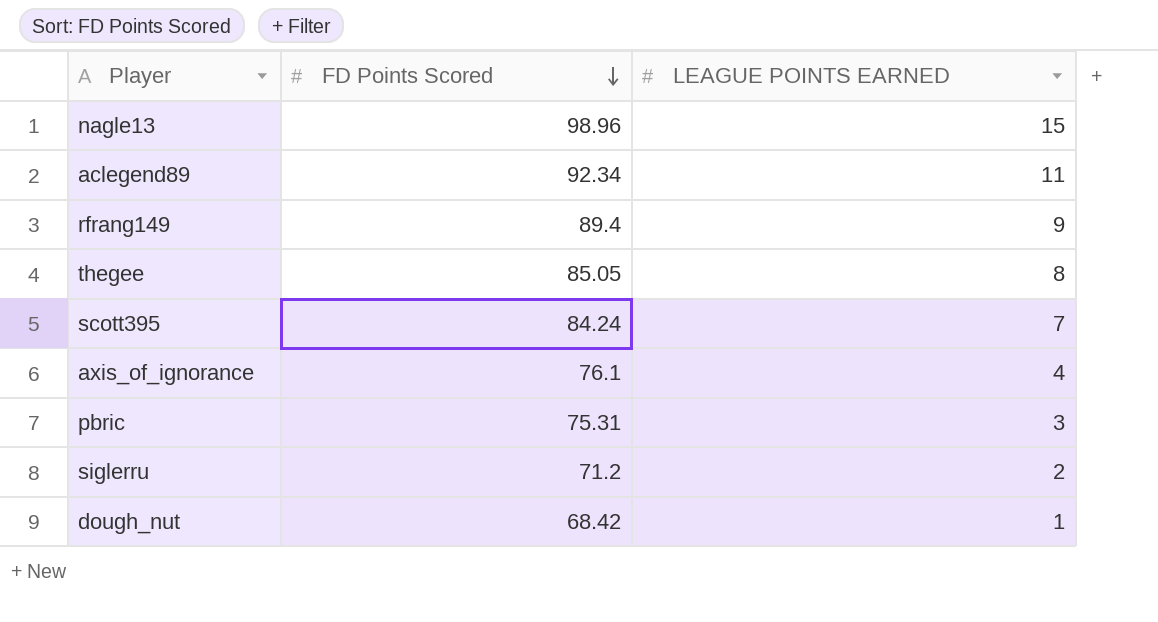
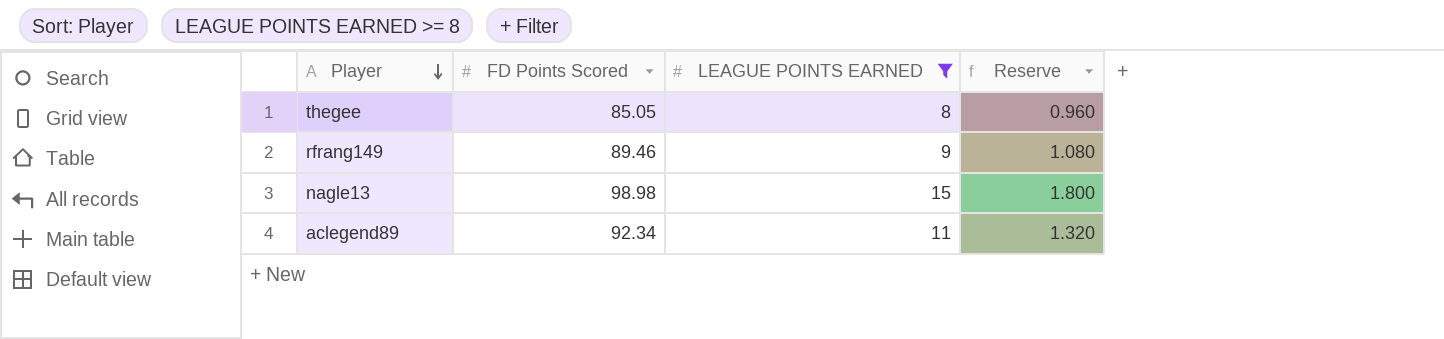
filter: none -> LEAGUE POINTS EARNED >= 8
row order: FD Points Scored descending -> Player descending
column Reserve | formula: none -> [LEAGUE POINTS EARNED] * 0.12
rfrang149 | FD Points Scored: 89.4 -> 89.46
nagle13 | FD Points Scored: 98.96 -> 98.98

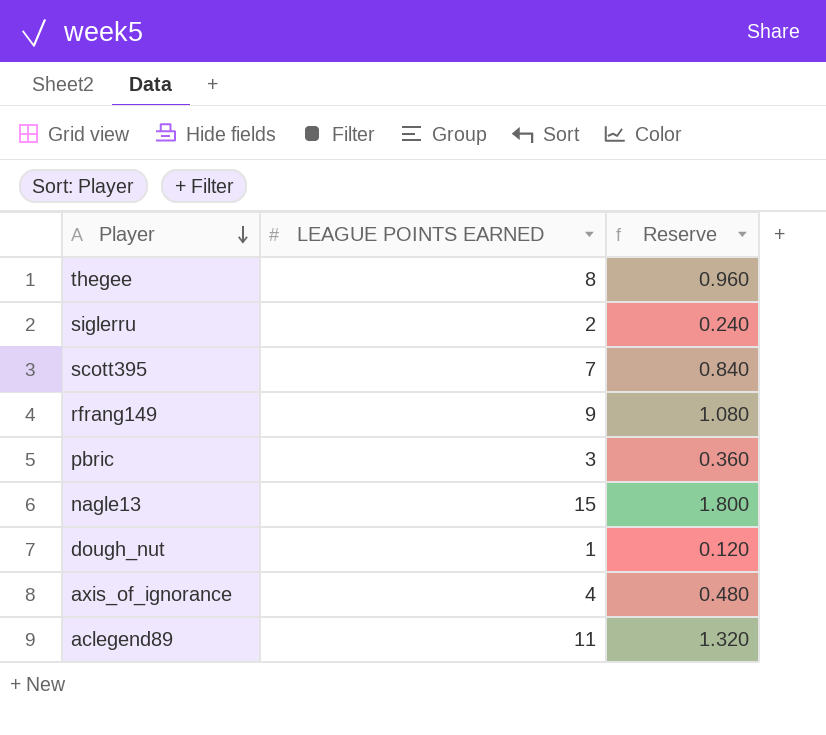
filter: LEAGUE POINTS EARNED >= 8 -> none
column FD Points Scored | position: 2 -> none

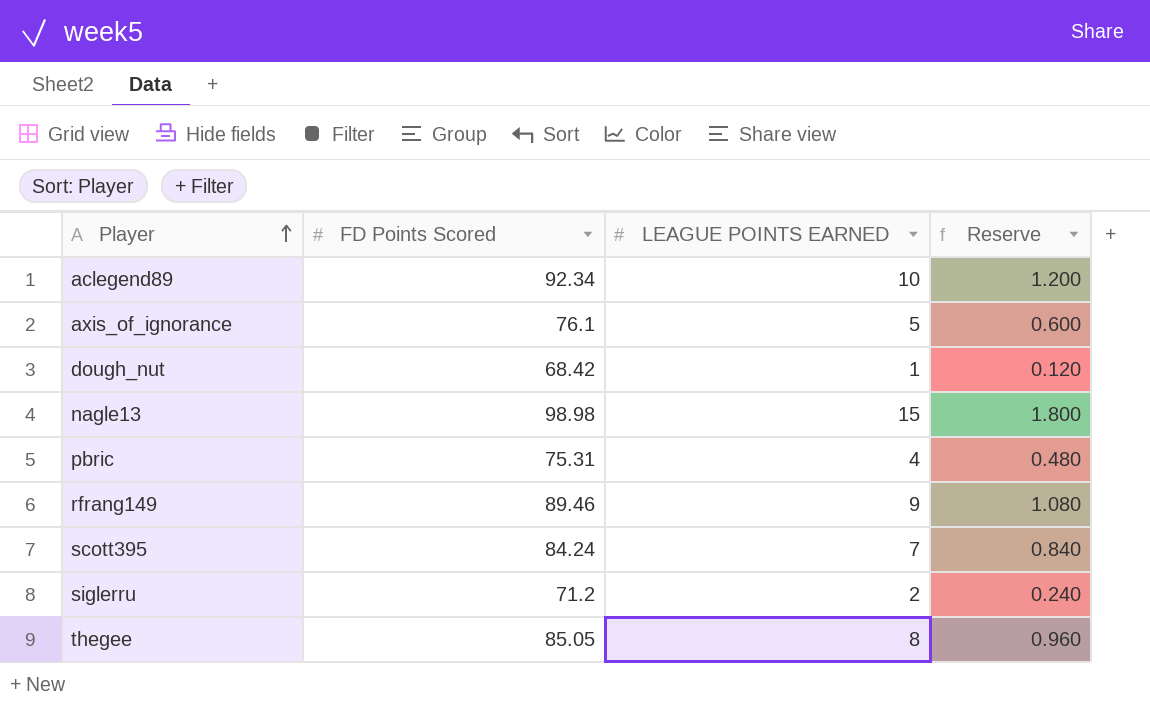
row order: Player descending -> Player ascending
column FD Points Scored | position: none -> 2
aclegend89 | LEAGUE POINTS EARNED: 11 -> 10
aclegend89 | Reserve: 1.320 -> 1.200
axis_of_ignorance | LEAGUE POINTS EARNED: 4 -> 5
axis_of_ignorance | Reserve: 0.480 -> 0.600
pbric | LEAGUE POINTS EARNED: 3 -> 4
pbric | Reserve: 0.360 -> 0.480

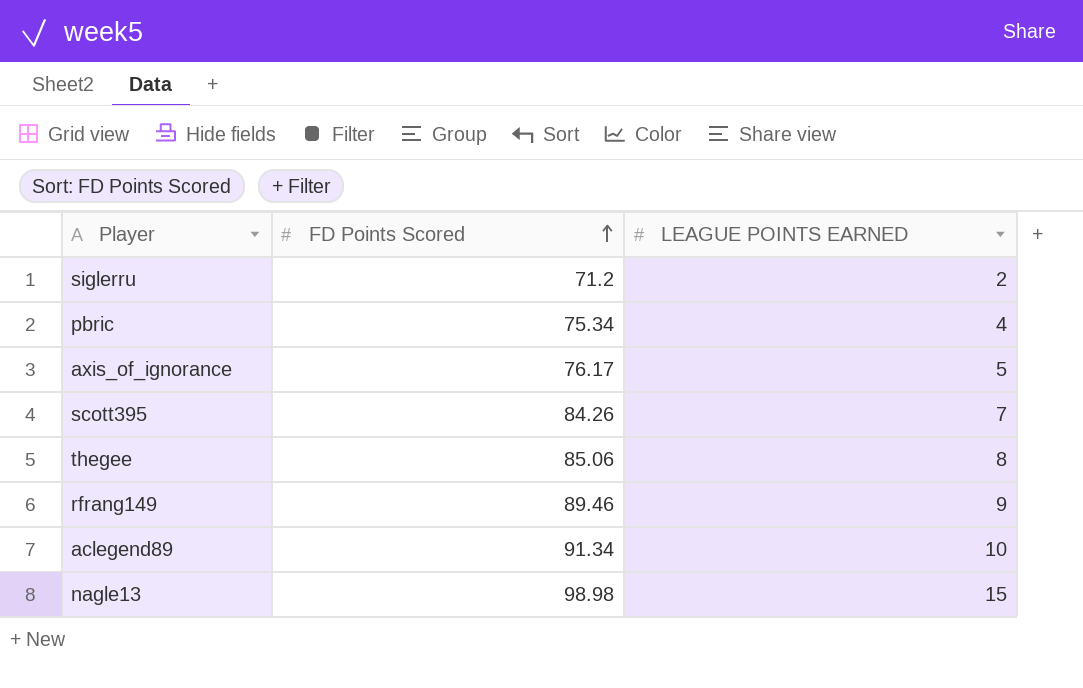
row order: Player ascending -> FD Points Scored ascending
column Reserve | formula: [LEAGUE POINTS EARNED] * 0.12 -> none
row dough_nut: 68.42 | 1 | 0.120 -> none
pbric | FD Points Scored: 75.31 -> 75.34
axis_of_ignorance | FD Points Scored: 76.1 -> 76.17
scott395 | FD Points Scored: 84.24 -> 84.26
thegee | FD Points Scored: 85.05 -> 85.06
aclegend89 | FD Points Scored: 92.34 -> 91.34

